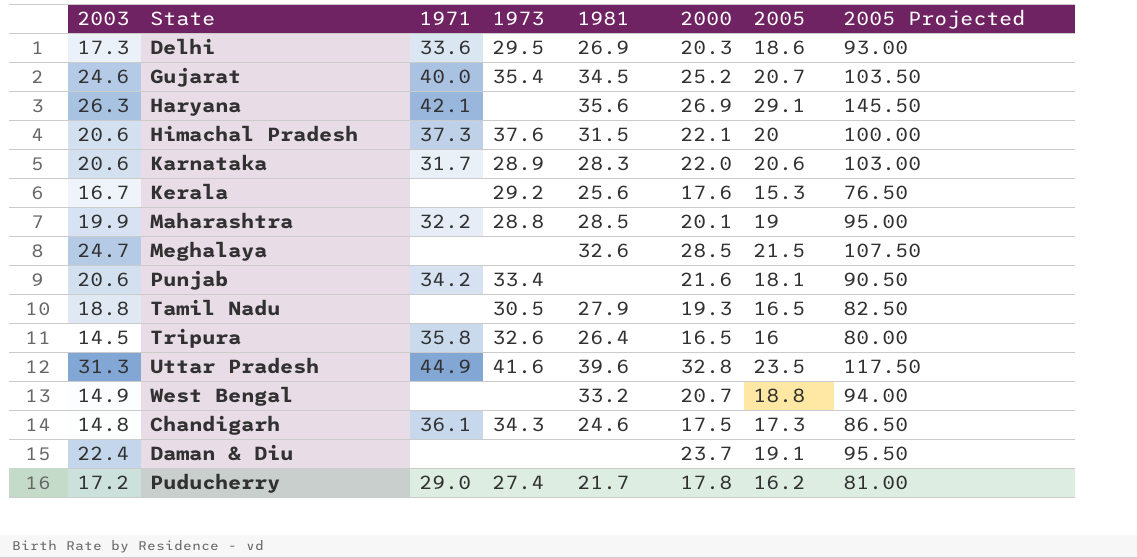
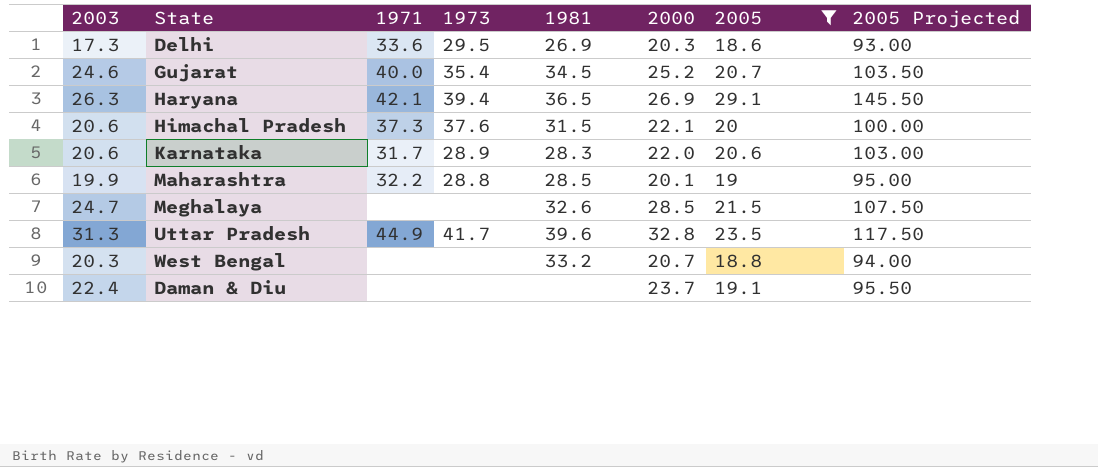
filter: none -> 2005 >= 18.6
Haryana | 1973: none -> 39.4
Haryana | 1981: 35.6 -> 36.5
Uttar Pradesh | 1973: 41.6 -> 41.7
West Bengal | 2003: 14.9 -> 20.3

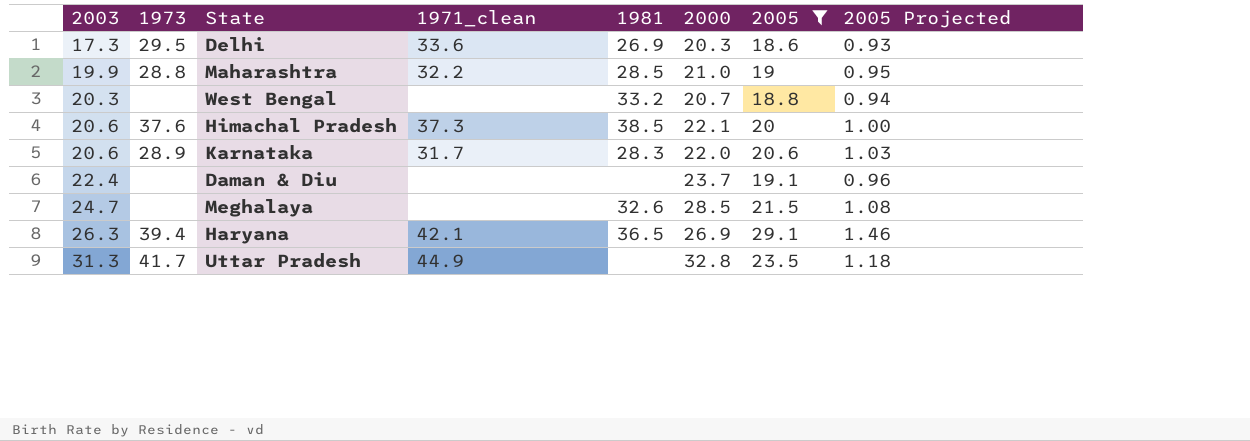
row order: none -> 2003 ascending
column 1973 | position: 4 -> 2
column name: 1971 -> 1971_clean
column 2005 Projected | formula: [2005] * 5 -> [2005] * 0.05
row Gujarat: 24.6 | 40.0 | 35.4 | 34.5 | 25.2 | 20.7 | 103.50 -> none
Maharashtra | 2000: 20.1 -> 21.0
Himachal Pradesh | 1981: 31.5 -> 38.5
Uttar Pradesh | 1981: 39.6 -> none

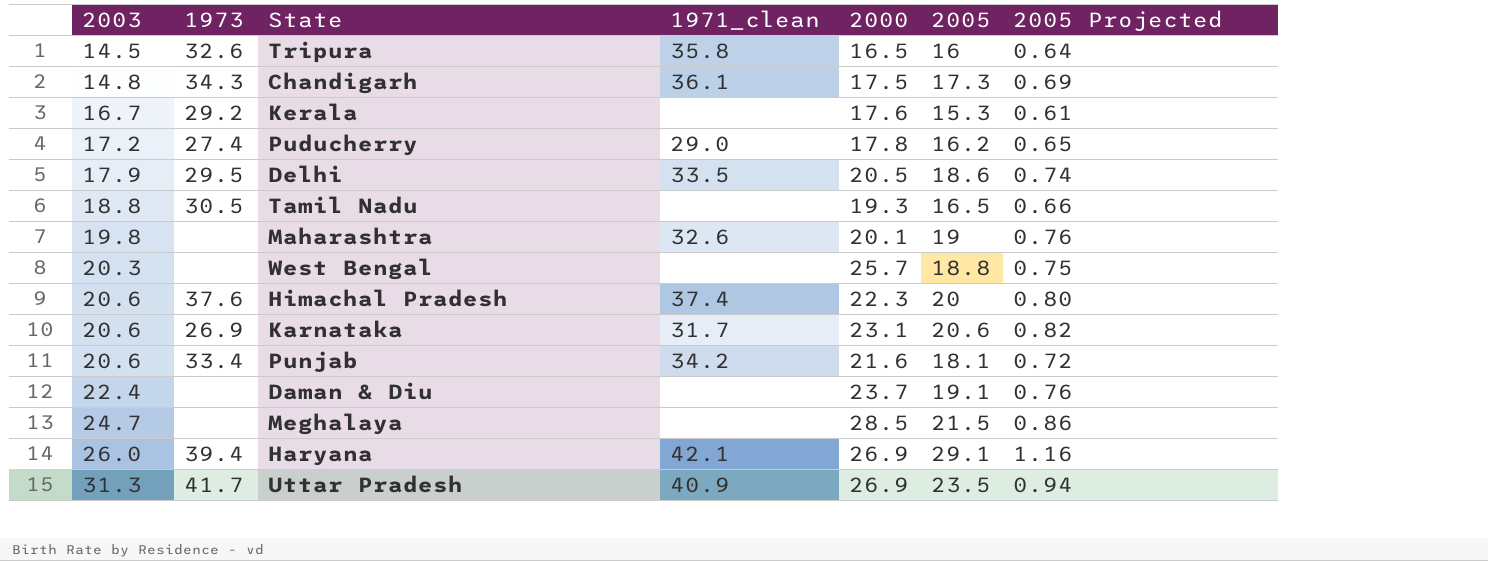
filter: 2005 >= 18.6 -> none
column 1981 | position: 5 -> none
column 2005 Projected | formula: [2005] * 0.05 -> [2005] * 0.04
Delhi | 2003: 17.3 -> 17.9
Delhi | 1971_clean: 33.6 -> 33.5
Delhi | 2000: 20.3 -> 20.5
Maharashtra | 2003: 19.9 -> 19.8
Maharashtra | 1973: 28.8 -> none
Maharashtra | 1971_clean: 32.2 -> 32.6
Maharashtra | 2000: 21.0 -> 20.1
West Bengal | 2000: 20.7 -> 25.7
Himachal Pradesh | 1971_clean: 37.3 -> 37.4
Himachal Pradesh | 2000: 22.1 -> 22.3
Karnataka | 1973: 28.9 -> 26.9
Karnataka | 2000: 22.0 -> 23.1
Haryana | 2003: 26.3 -> 26.0
Uttar Pradesh | 1971_clean: 44.9 -> 40.9
Uttar Pradesh | 2000: 32.8 -> 26.9

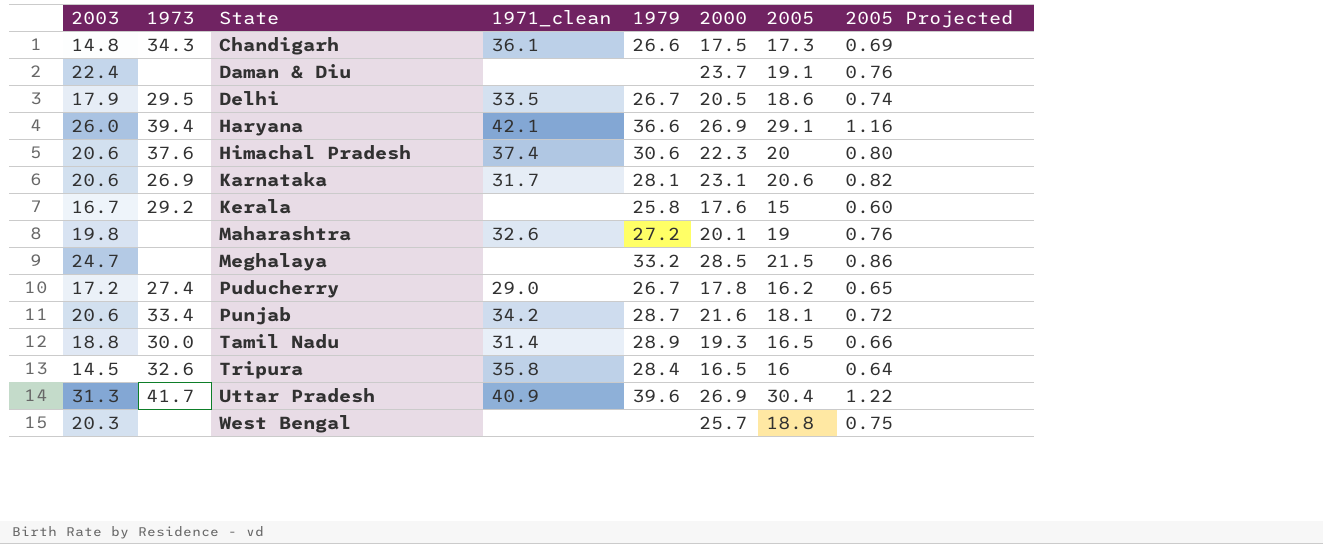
row order: 2003 ascending -> State ascending
column 1979 | position: none -> 5
Kerala | 2005: 15.3 -> 15
Kerala | 2005 Projected: 0.61 -> 0.60
Tamil Nadu | 1973: 30.5 -> 30.0
Tamil Nadu | 1971_clean: none -> 31.4
Uttar Pradesh | 2005: 23.5 -> 30.4
Uttar Pradesh | 2005 Projected: 0.94 -> 1.22

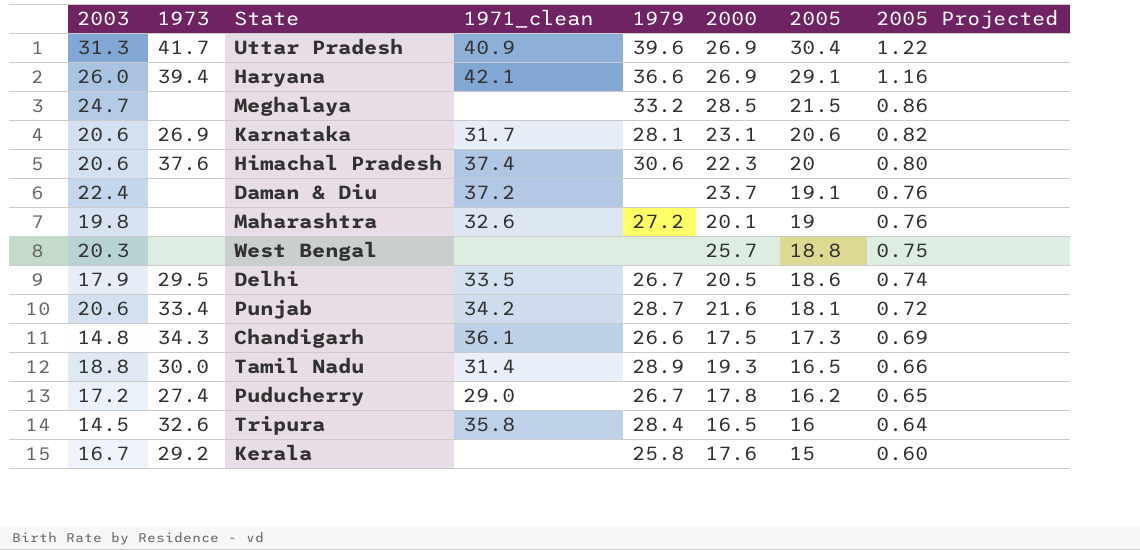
row order: State ascending -> 2005 descending
Daman & Diu | 1971_clean: none -> 37.2

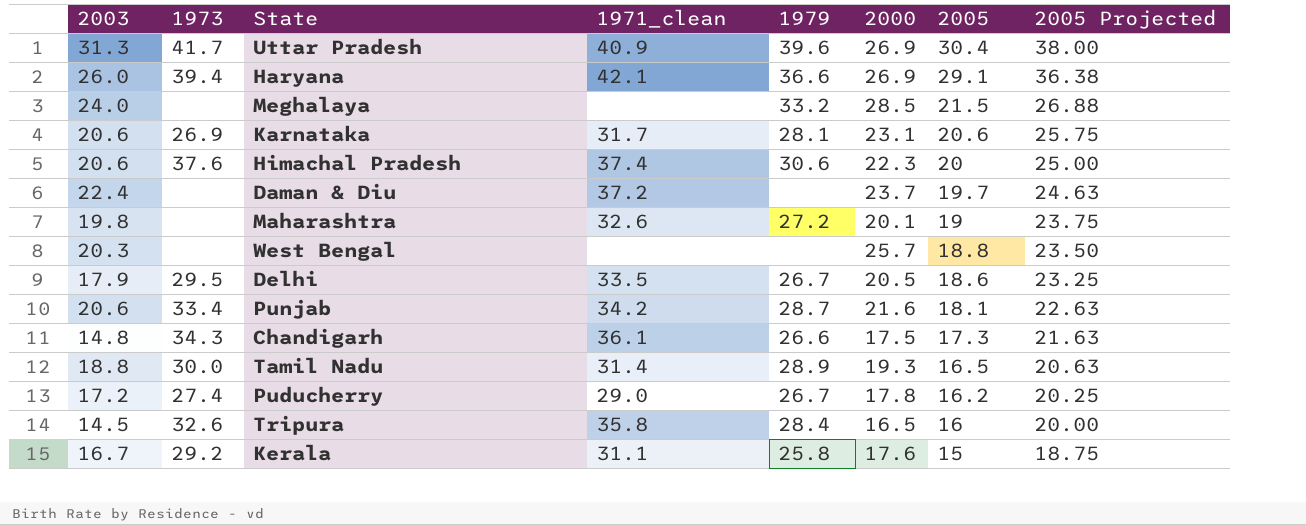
column 2005 Projected | formula: [2005] * 0.04 -> [2005] * 1.25
Meghalaya | 2003: 24.7 -> 24.0
Daman & Diu | 2005: 19.1 -> 19.7
Kerala | 1971_clean: none -> 31.1

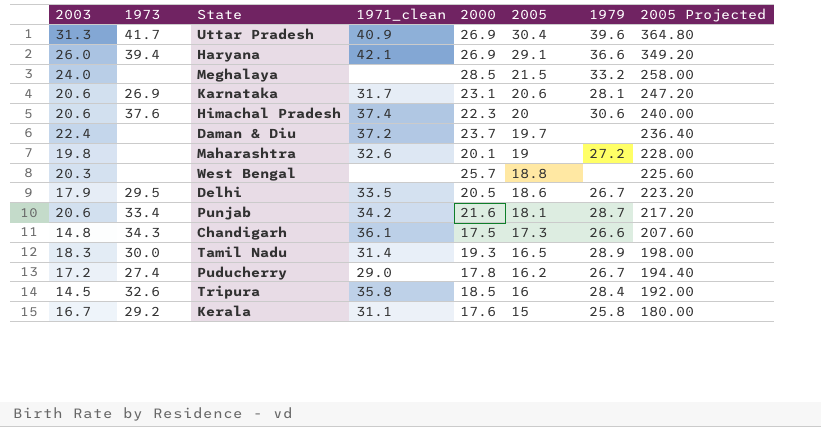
column 1979 | position: 5 -> 7
column 2005 Projected | formula: [2005] * 1.25 -> [2005] * 12
Tamil Nadu | 2003: 18.8 -> 18.3
Tripura | 2000: 16.5 -> 18.5

